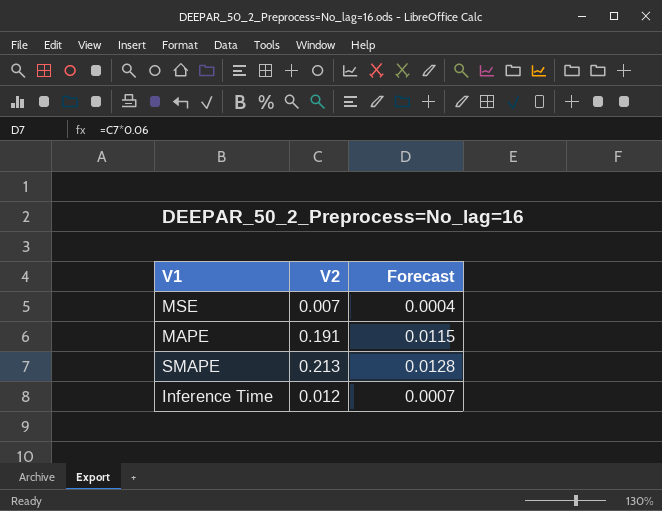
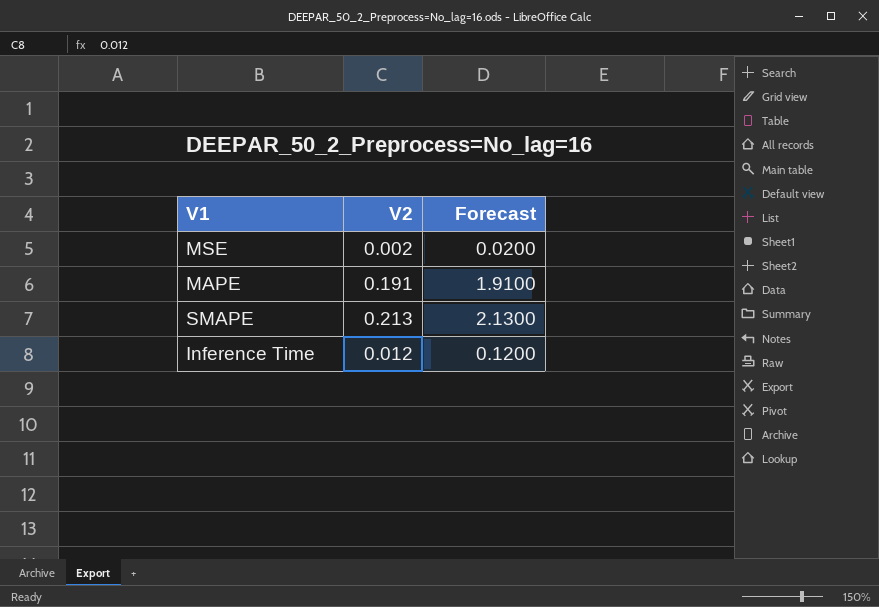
column Forecast | formula: [V2] * 0.06 -> [V2] * 10
MSE | V2: 0.007 -> 0.002

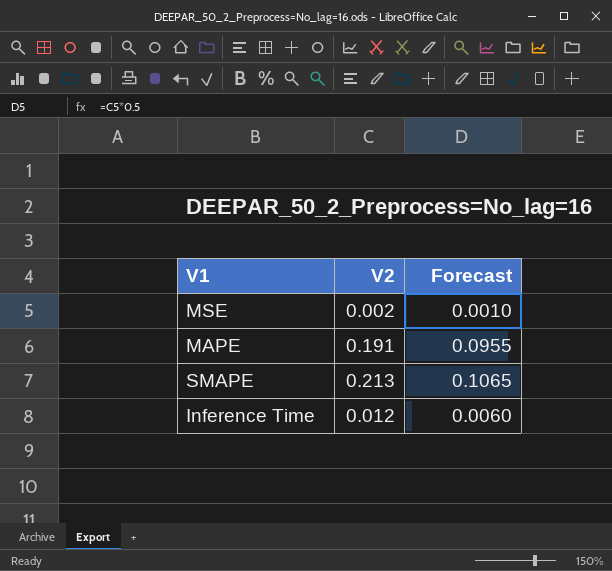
column Forecast | formula: [V2] * 10 -> [V2] * 0.5

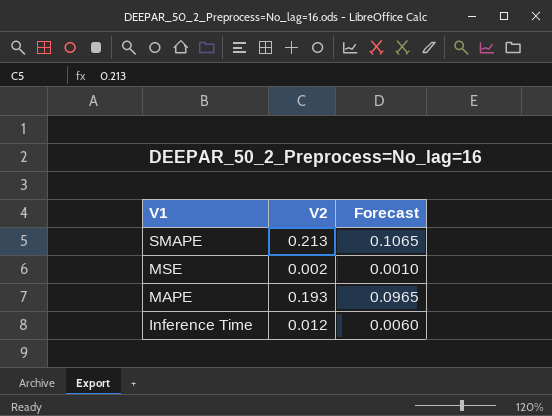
row order: none -> V1 descending
MAPE | V2: 0.191 -> 0.193
MAPE | Forecast: 0.0955 -> 0.0965

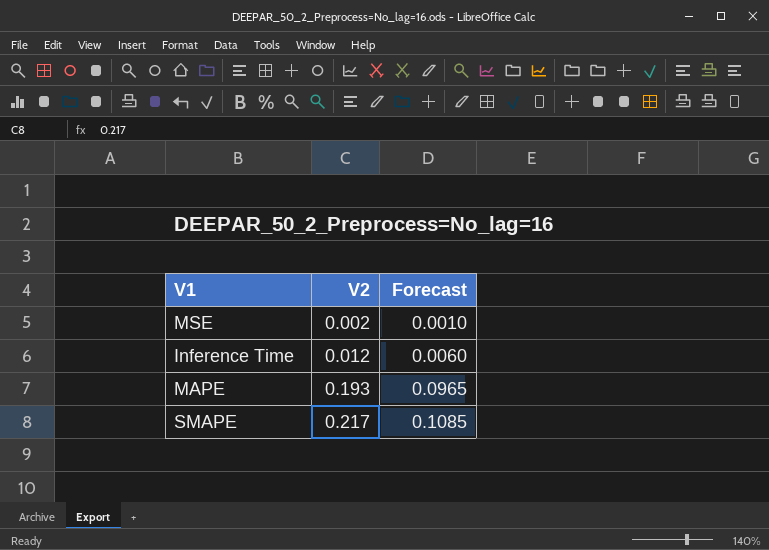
row order: V1 descending -> V2 ascending
SMAPE | V2: 0.213 -> 0.217
SMAPE | Forecast: 0.1065 -> 0.1085

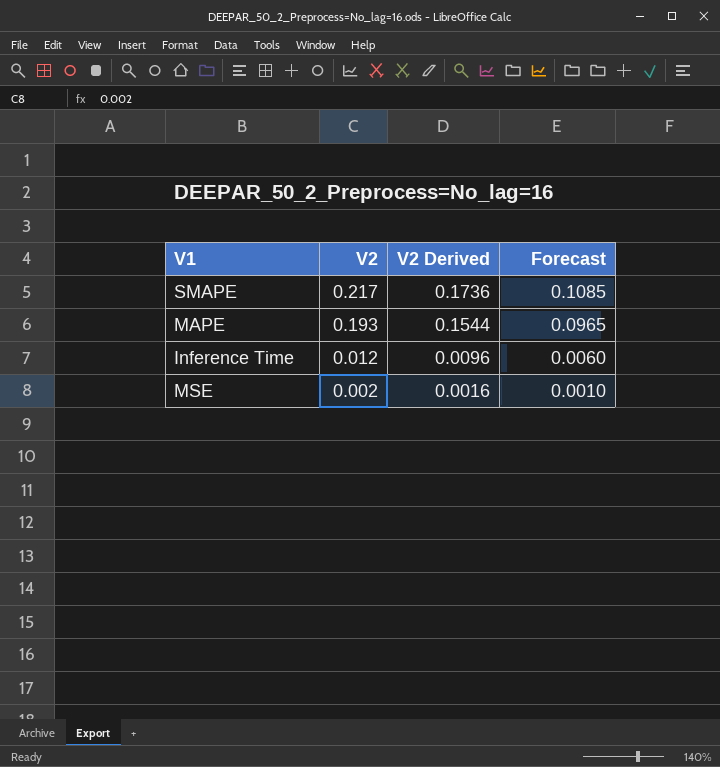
row order: V2 ascending -> V2 descending
column V2 Derived | formula: none -> [V2] * 0.8

